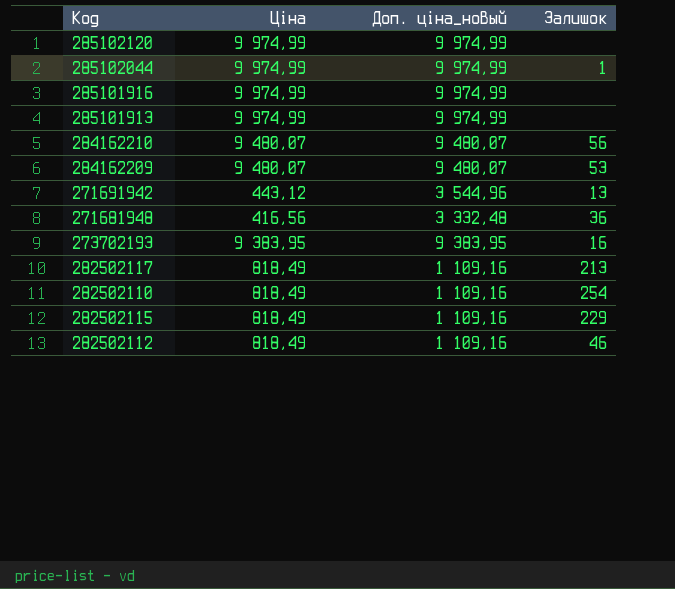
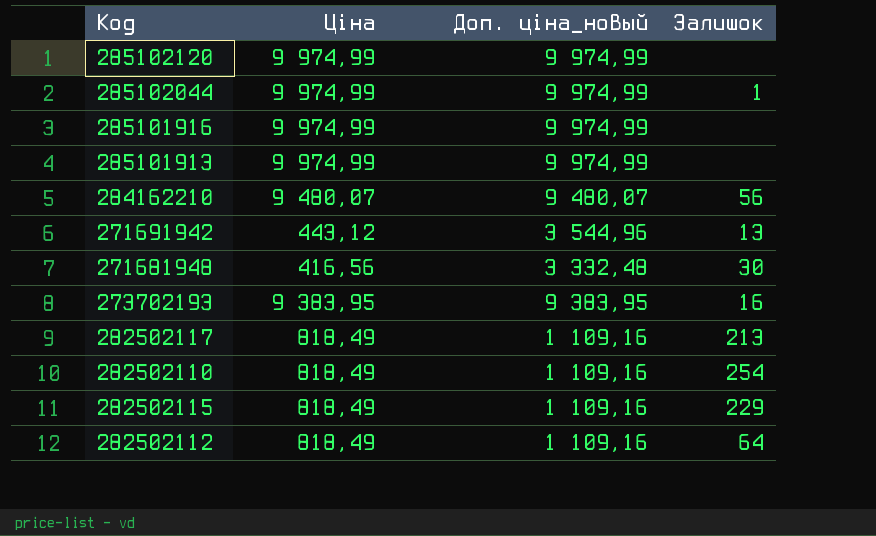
row 284162209: 9 480,07 | 9 480,07 | 53 -> none
271681948 | Залишок: 36 -> 30
282502112 | Залишок: 46 -> 64

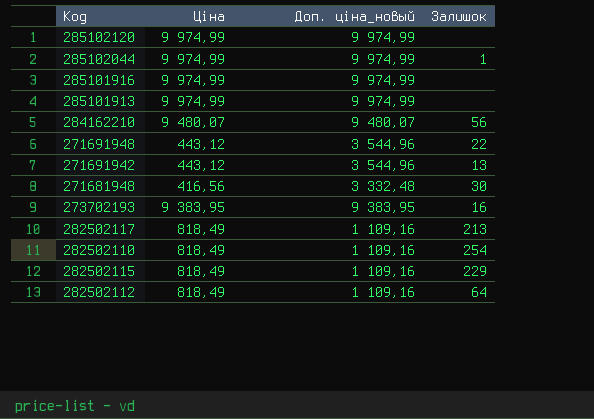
row 271691948: none -> 443,12 | 3 544,96 | 22

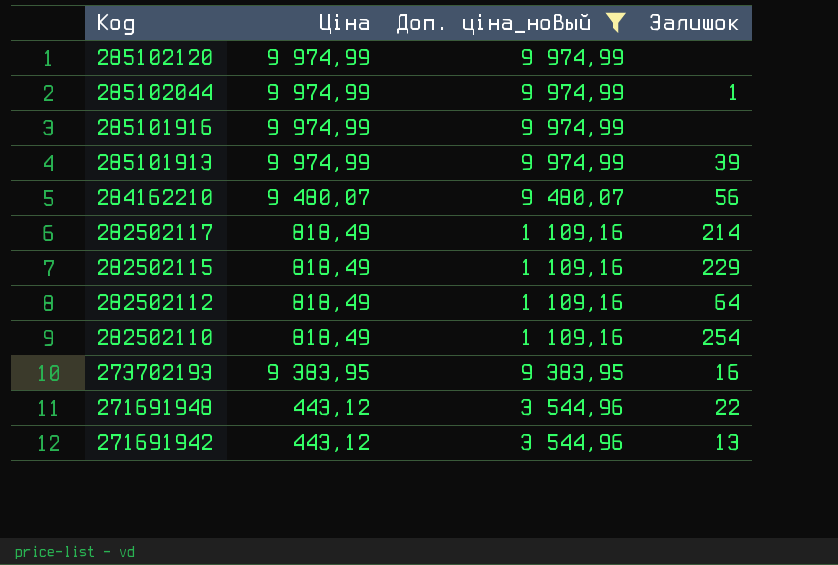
filter: none -> Доп. ціна_новый != 3 332,48
row order: none -> Код descending
285101913 | Залишок: none -> 39
282502117 | Залишок: 213 -> 214

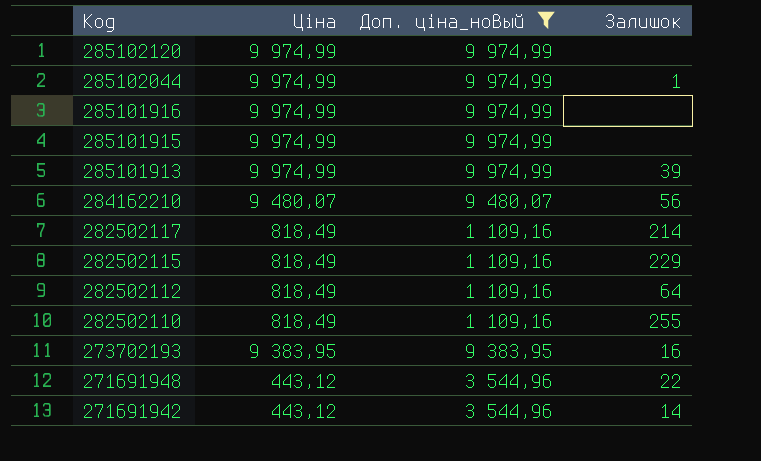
row 285101915: none -> 9 974,99 | 9 974,99 | none
282502110 | Залишок: 254 -> 255
271691942 | Залишок: 13 -> 14

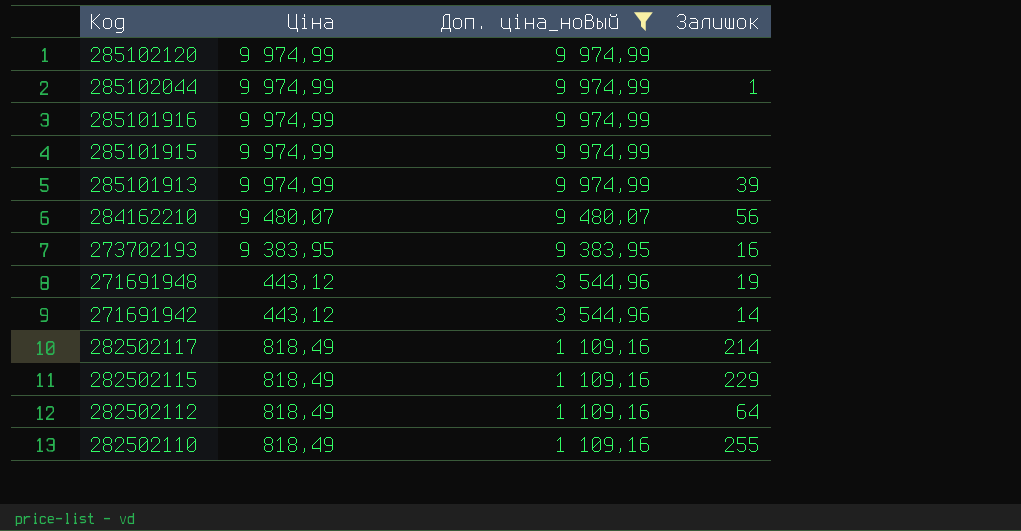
row order: Код descending -> Доп. ціна_новый descending
271691948 | Залишок: 22 -> 19

